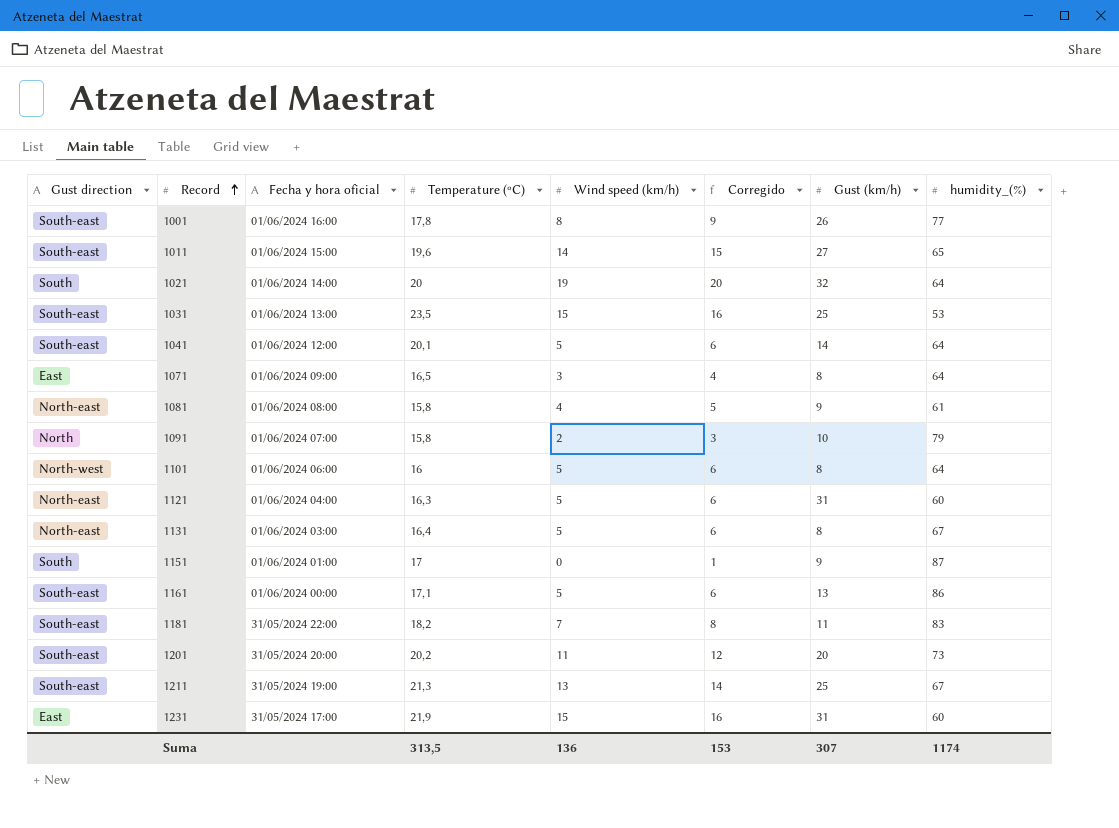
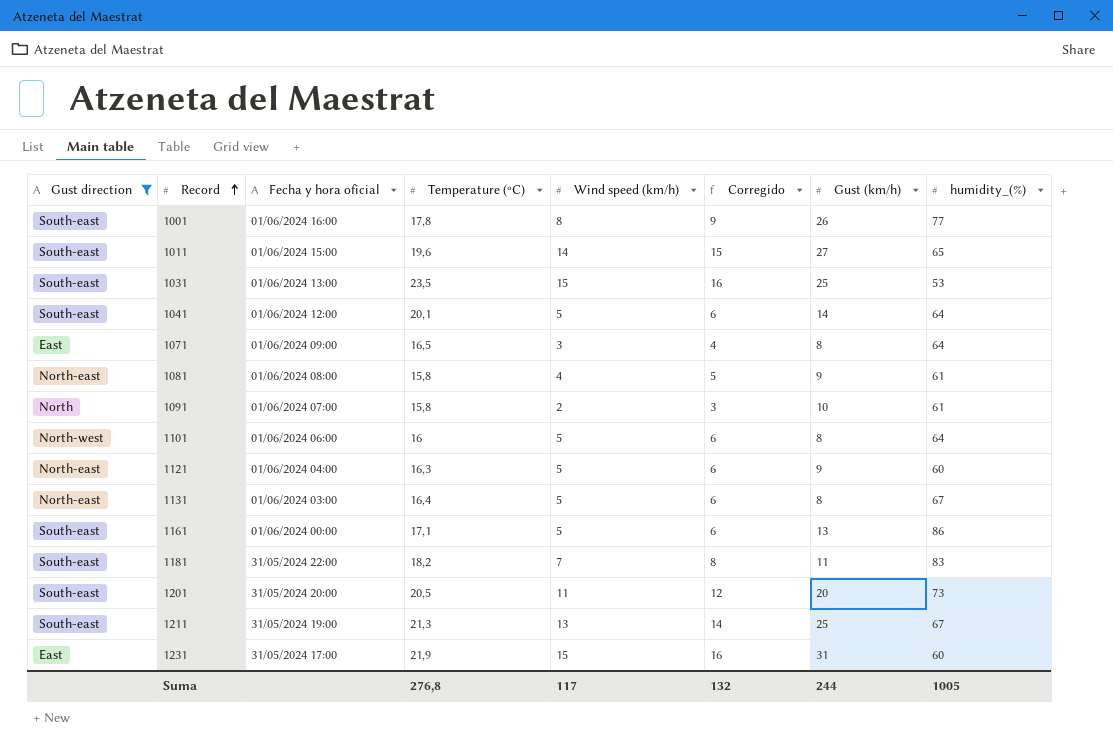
filter: none -> Gust direction != South
1091 | humidity_(%): 79 -> 61
1121 | Gust (km/h): 31 -> 9
1201 | Temperature (ºC): 20,2 -> 20,5
Suma | Temperature (ºC): 313,5 -> 276,8
Suma | Wind speed (km/h): 136 -> 117
Suma | Corregido: 153 -> 132
Suma | Gust (km/h): 307 -> 244
Suma | humidity_(%): 1174 -> 1005

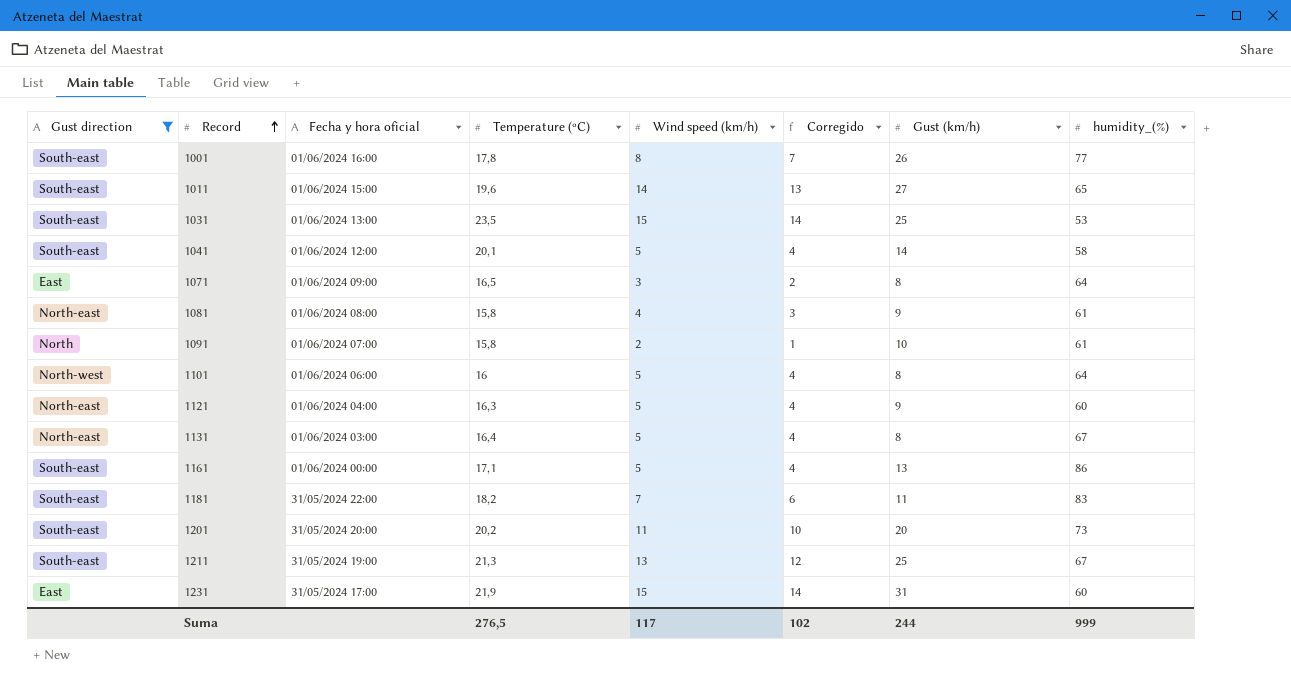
column Corregido | formula: [Wind speed (km/h)] + 1 -> [Wind speed (km/h)] - 1
1041 | humidity_(%): 64 -> 58
1201 | Temperature (ºC): 20,5 -> 20,2
Suma | Temperature (ºC): 276,8 -> 276,5
Suma | Corregido: 132 -> 102
Suma | humidity_(%): 1005 -> 999

